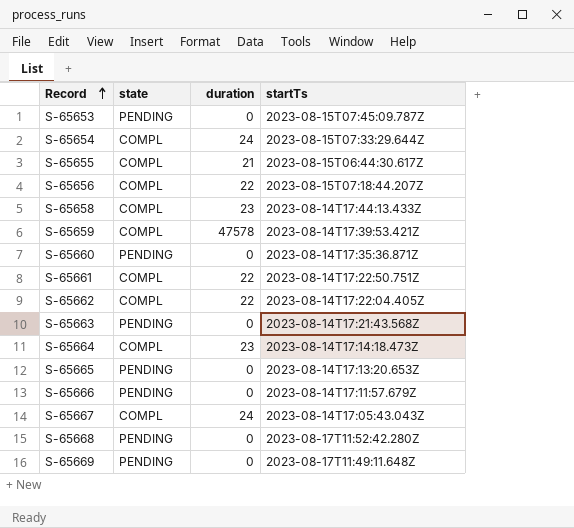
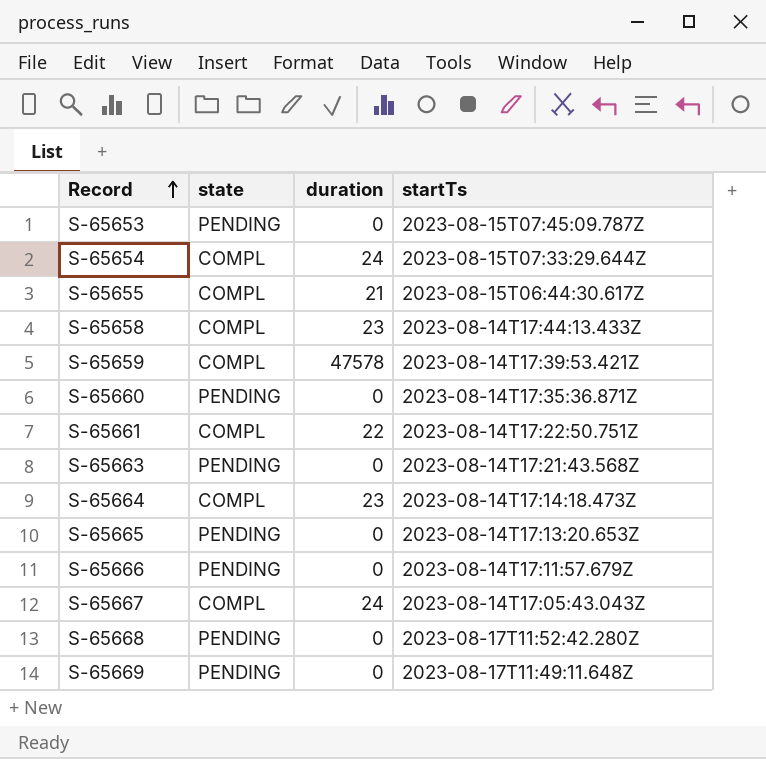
row S-65656: COMPL | 22 | 2023-08-15T07:18:44.207Z -> none
row S-65662: COMPL | 22 | 2023-08-14T17:22:04.405Z -> none

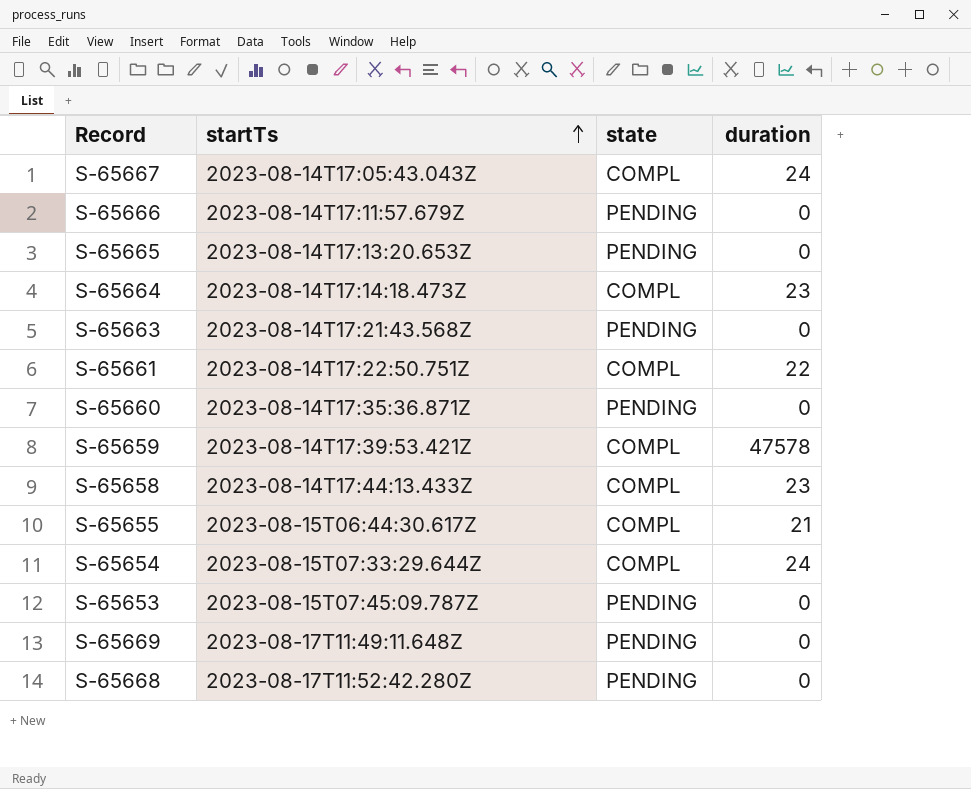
row order: Record ascending -> startTs ascending
column startTs | position: 4 -> 2

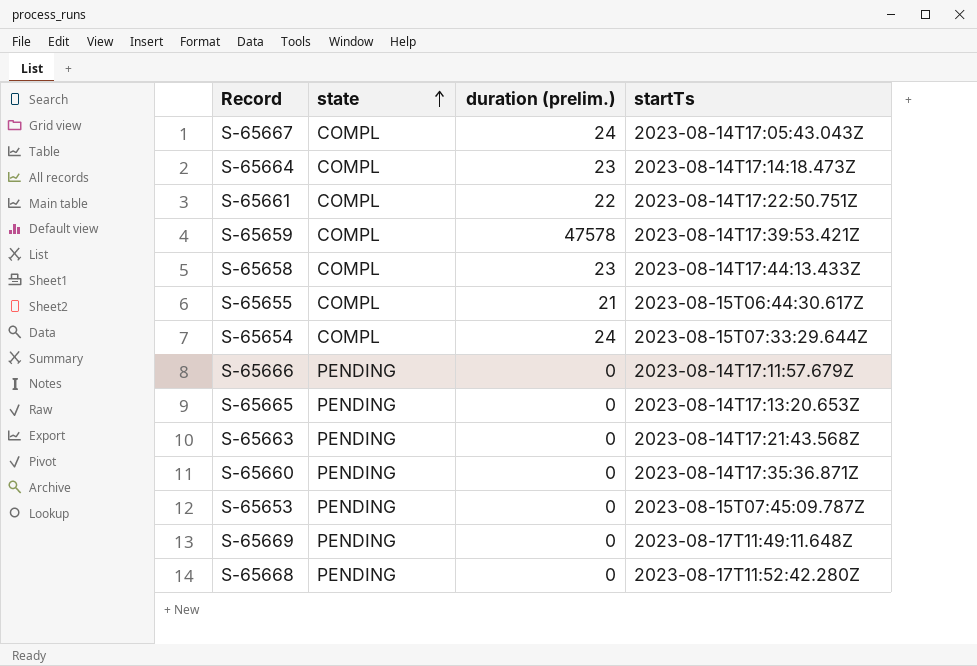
row order: startTs ascending -> state ascending
column name: duration -> duration (prelim.)
column startTs | position: 2 -> 4

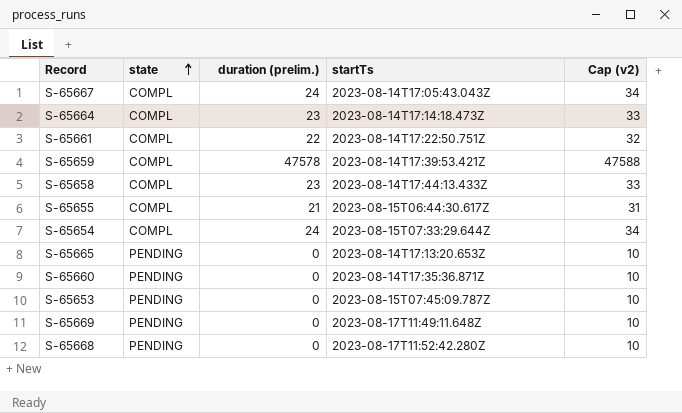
column Cap (v2) | formula: none -> [duration (prelim.)] + 10
row S-65666: PENDING | 0 | 2023-08-14T17:11:57.679Z -> none
row S-65663: PENDING | 0 | 2023-08-14T17:21:43.568Z -> none

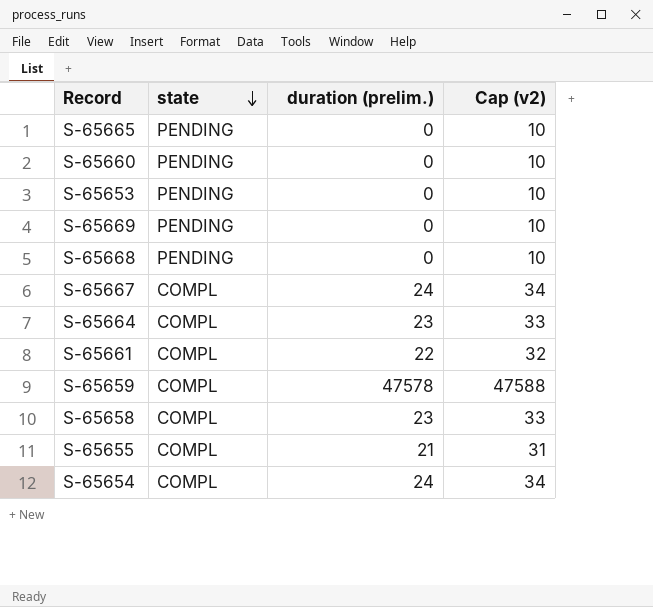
row order: state ascending -> state descending
column startTs | position: 4 -> none

